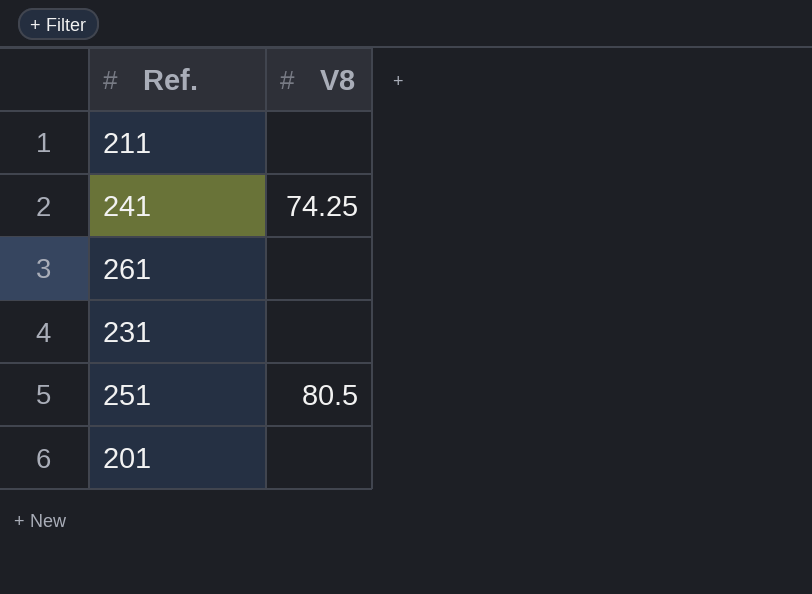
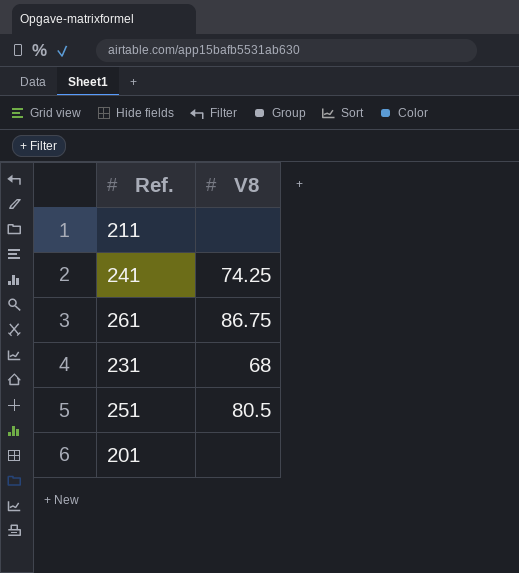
261 | V8: none -> 86.75
231 | V8: none -> 68

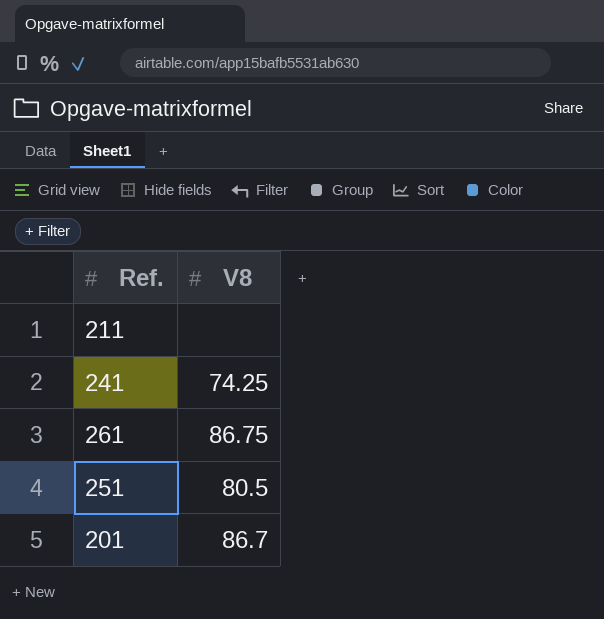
row 231: 68 -> none
201 | V8: none -> 86.7

